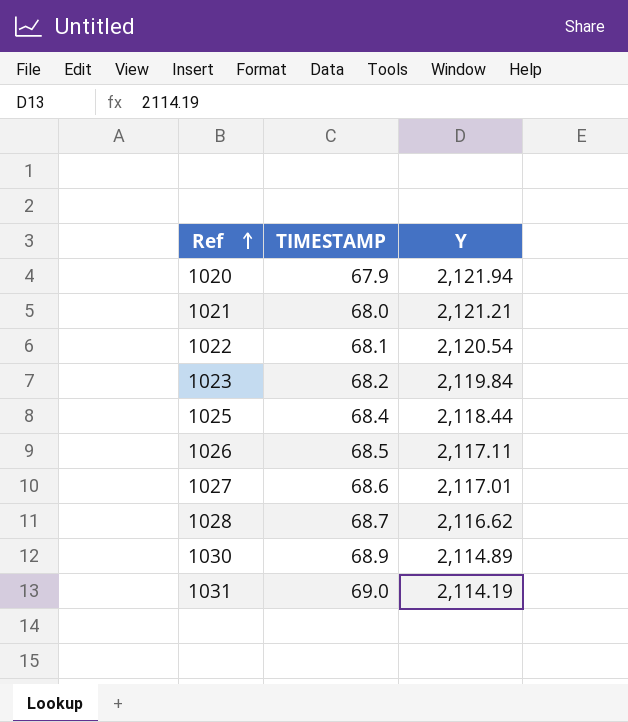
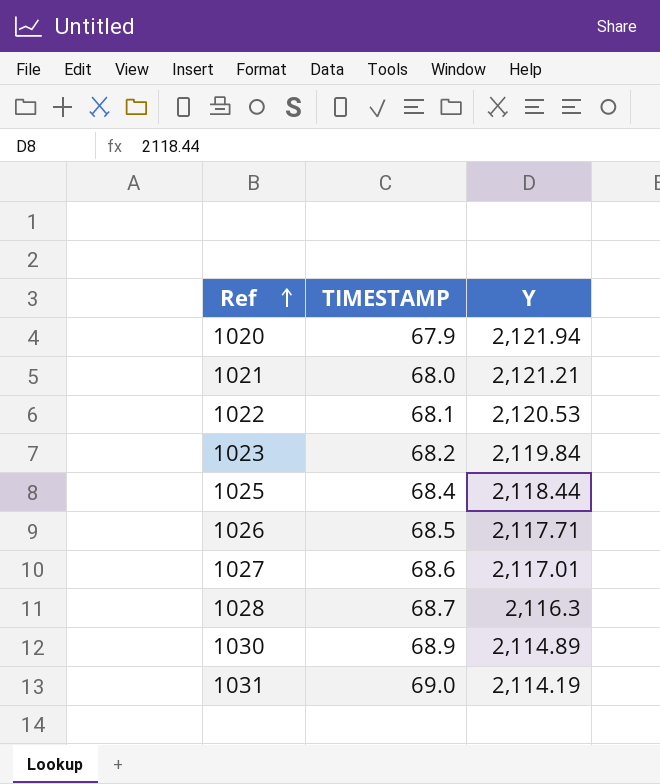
1022 | Y: 2,120.54 -> 2,120.53
1026 | Y: 2,117.11 -> 2,117.71
1028 | Y: 2,116.62 -> 2,116.3

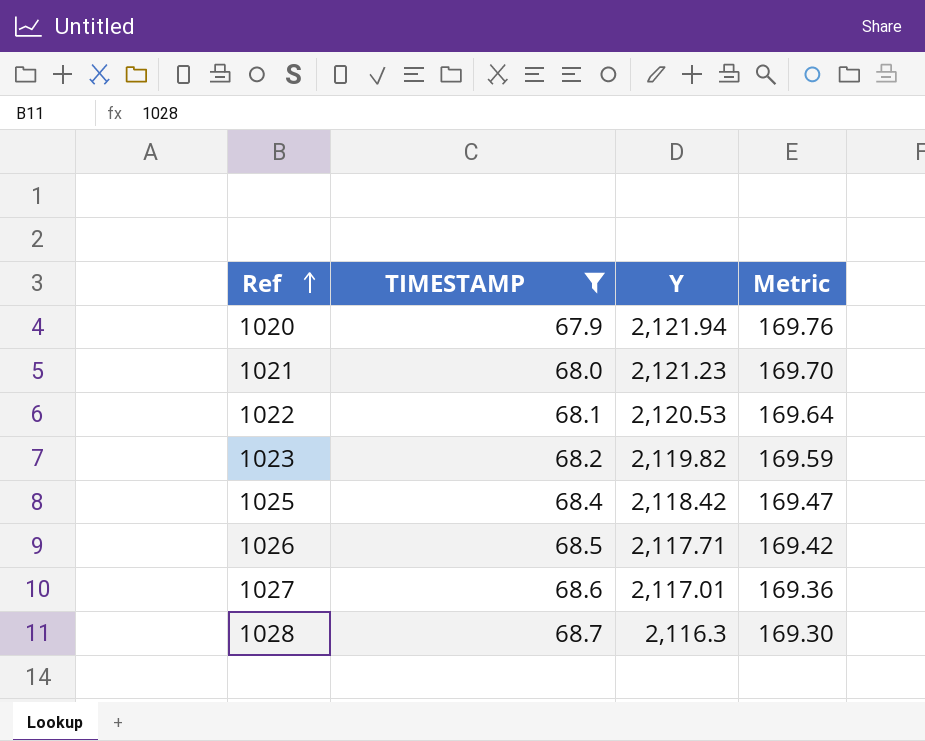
filter: none -> TIMESTAMP <= 68.7
column Metric | formula: none -> [Y] * 0.08
1021 | Y: 2,121.21 -> 2,121.23
1023 | Y: 2,119.84 -> 2,119.82
1025 | Y: 2,118.44 -> 2,118.42

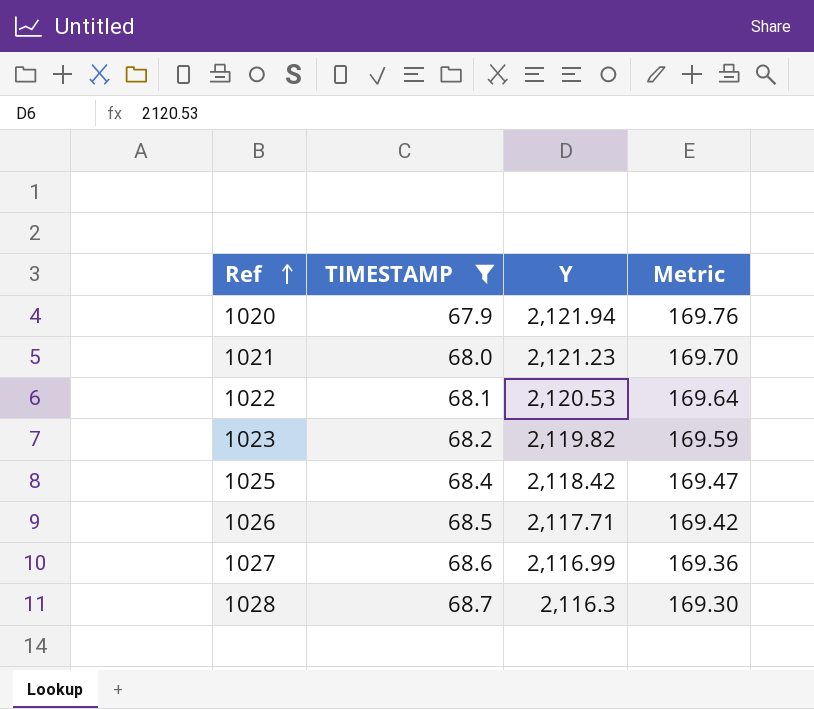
1027 | Y: 2,117.01 -> 2,116.99

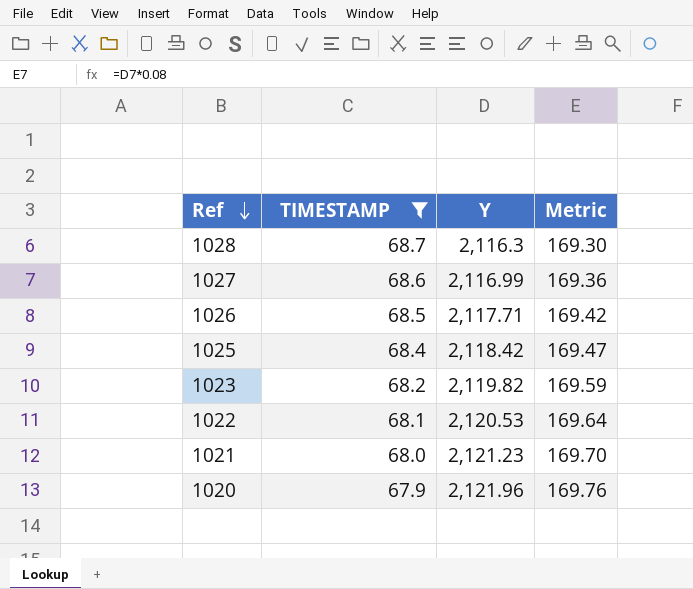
row order: Ref ascending -> Ref descending
1020 | Y: 2,121.94 -> 2,121.96

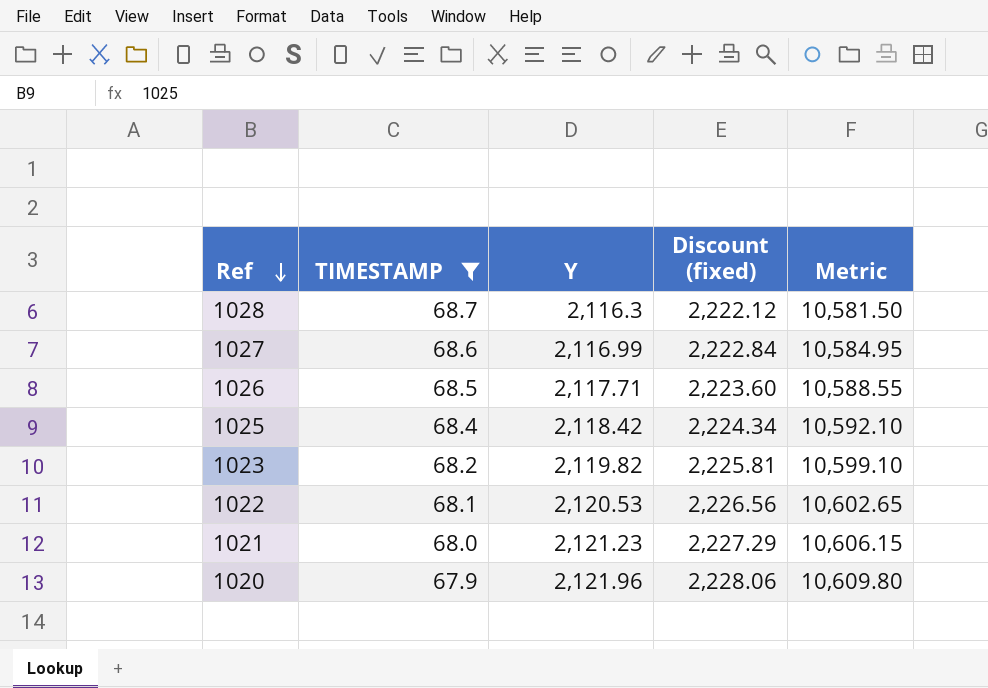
column Discount (fixed) | formula: none -> [Y] * 1.05
column Metric | formula: [Y] * 0.08 -> [Y] * 5

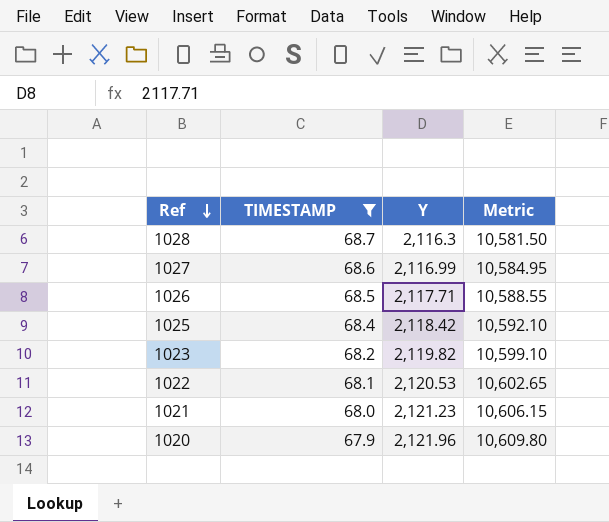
column Discount (fixed) | formula: [Y] * 1.05 -> none

